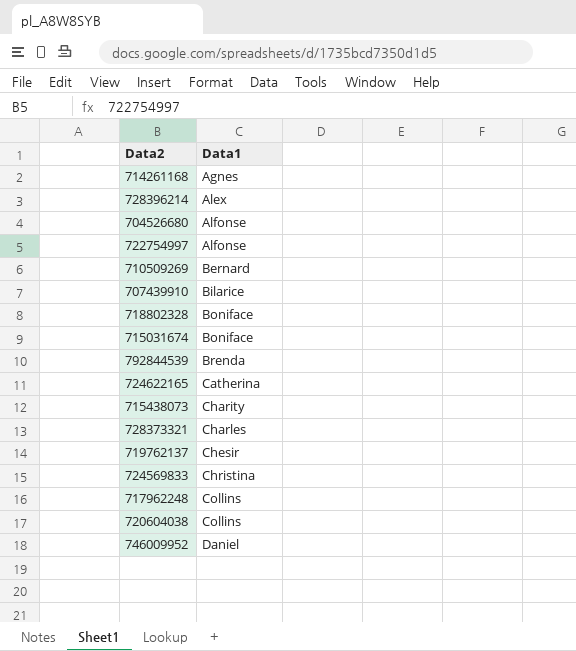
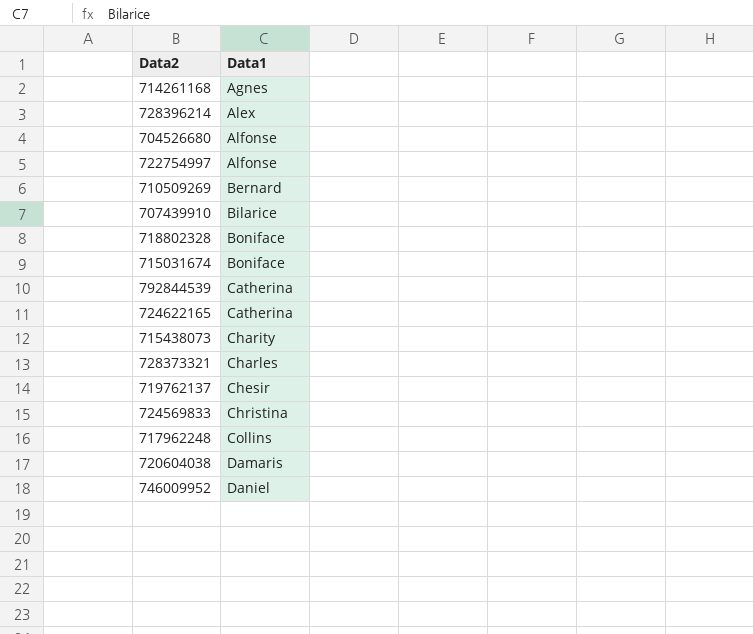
792844539 | Data1: Brenda -> Catherina
720604038 | Data1: Collins -> Damaris

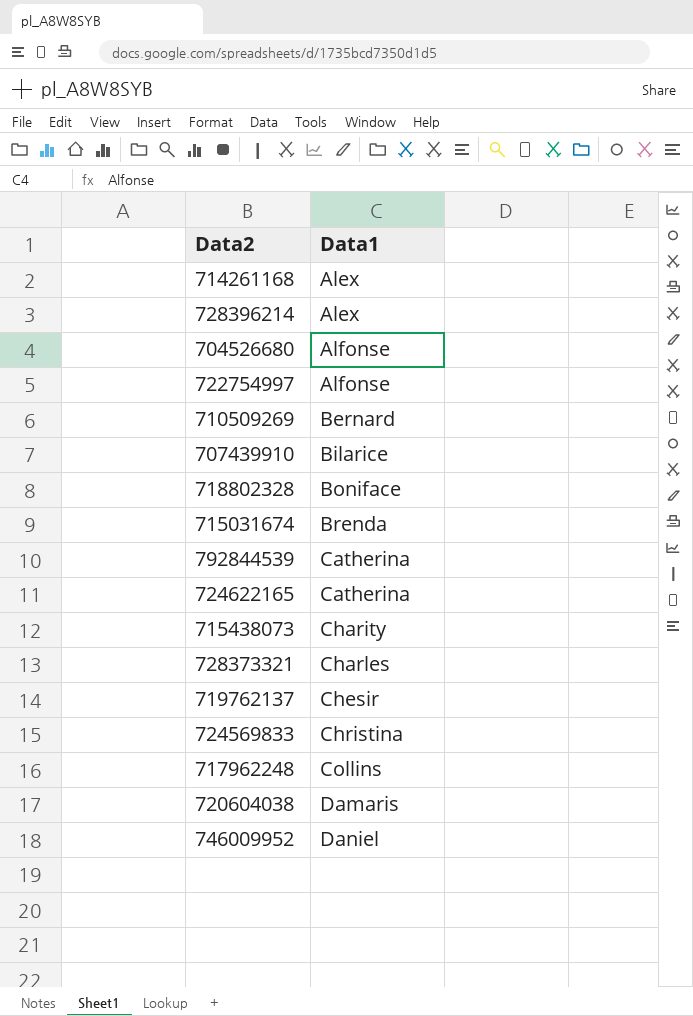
714261168 | Data1: Agnes -> Alex
715031674 | Data1: Boniface -> Brenda

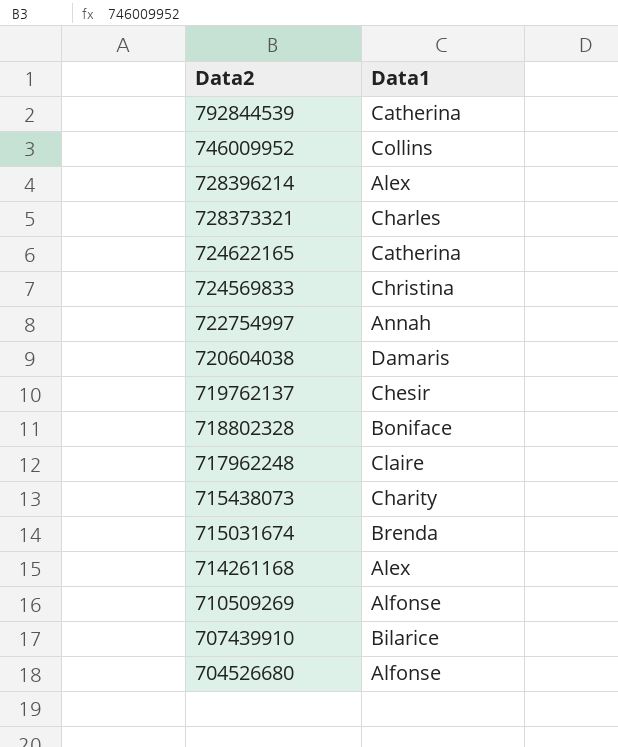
row order: Data1 ascending -> Data2 descending
746009952 | Data1: Daniel -> Collins
722754997 | Data1: Alfonse -> Annah
717962248 | Data1: Collins -> Claire
710509269 | Data1: Bernard -> Alfonse

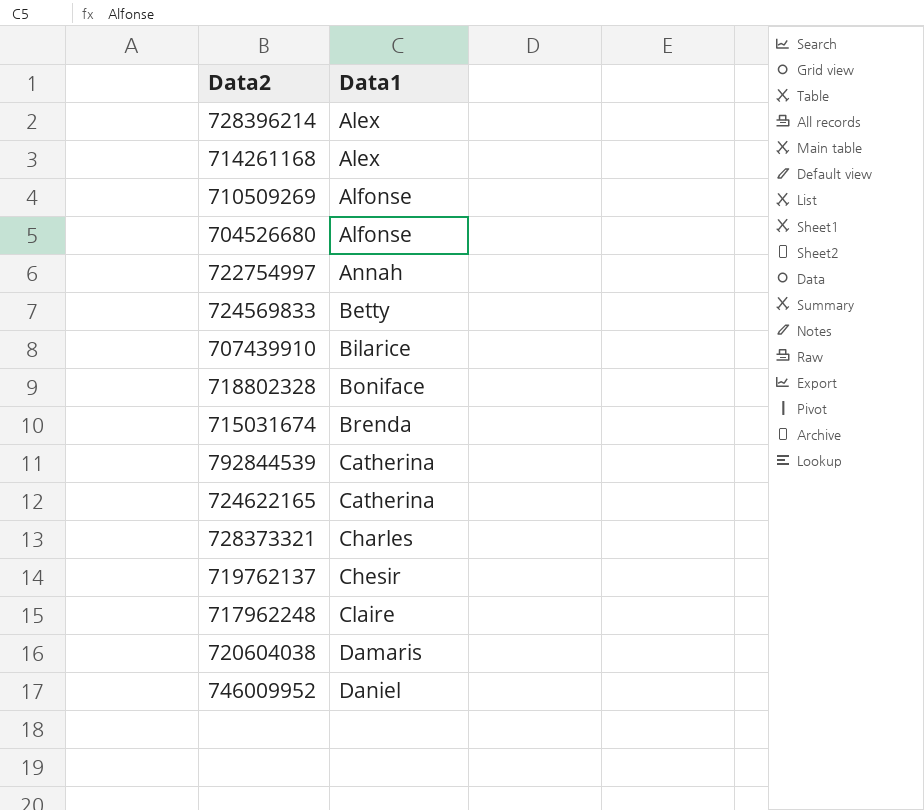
row order: Data2 descending -> Data1 ascending
row 715438073: Charity -> none
724569833 | Data1: Christina -> Betty
746009952 | Data1: Collins -> Daniel

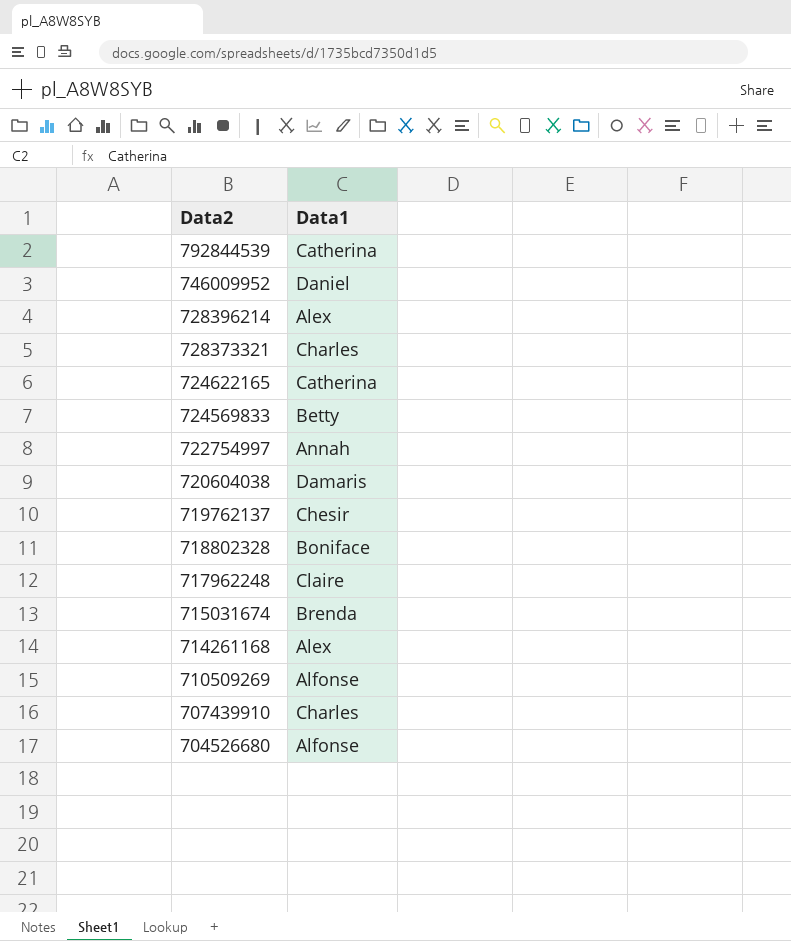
row order: Data1 ascending -> Data2 descending
707439910 | Data1: Bilarice -> Charles

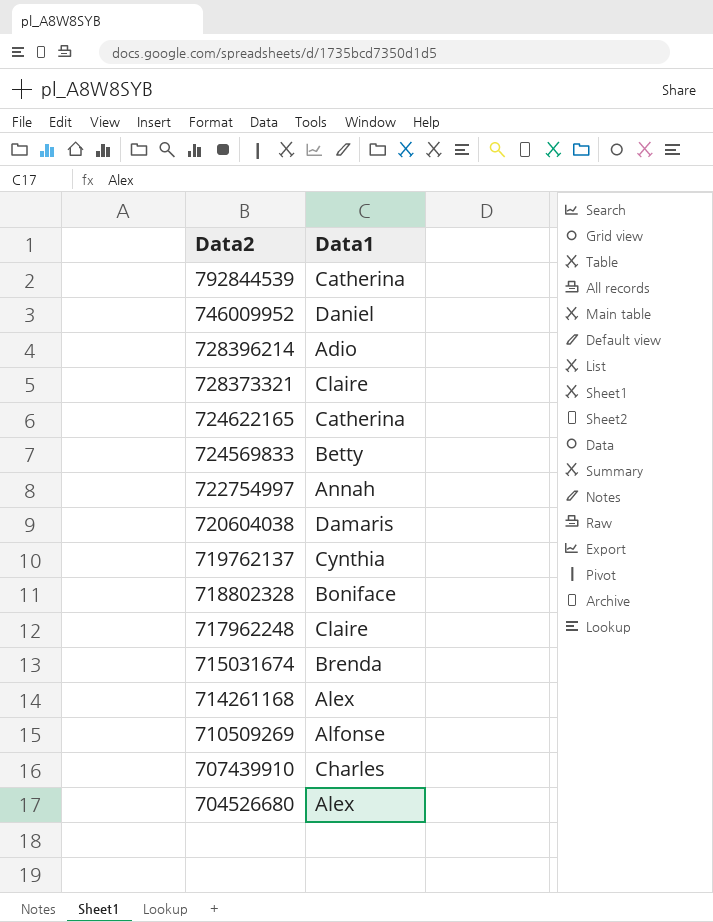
728396214 | Data1: Alex -> Adio
728373321 | Data1: Charles -> Claire
719762137 | Data1: Chesir -> Cynthia
704526680 | Data1: Alfonse -> Alex

